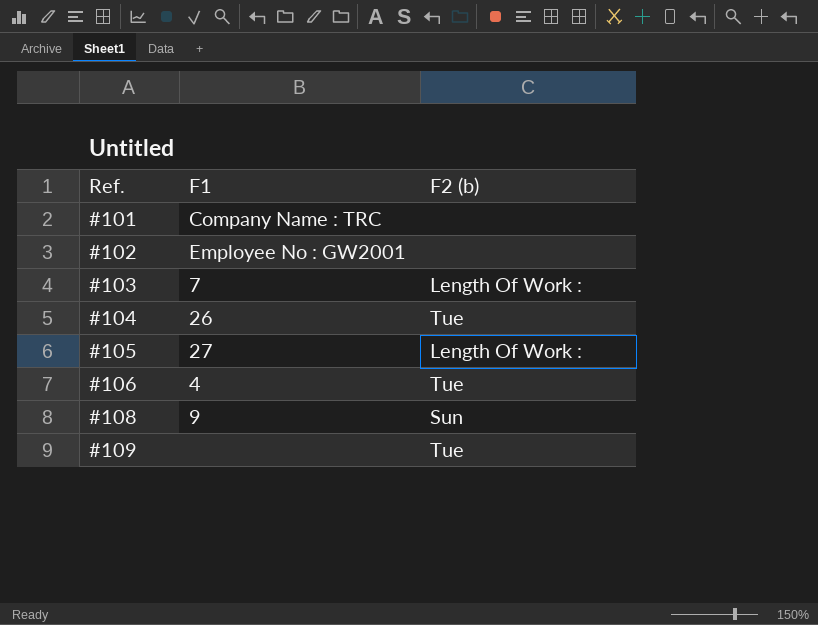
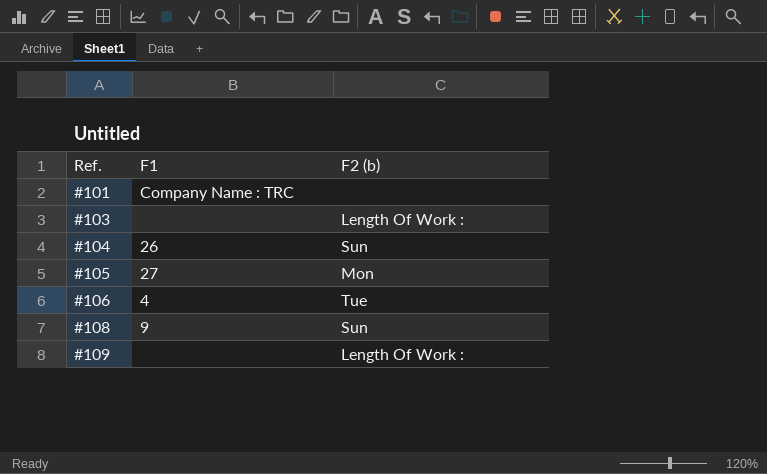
row #102: Employee No : GW2001 | none -> none
#103 | F1: 7 -> none
#104 | F2 (b): Tue -> Sun
#105 | F2 (b): Length Of Work : -> Mon
#109 | F2 (b): Tue -> Length Of Work :

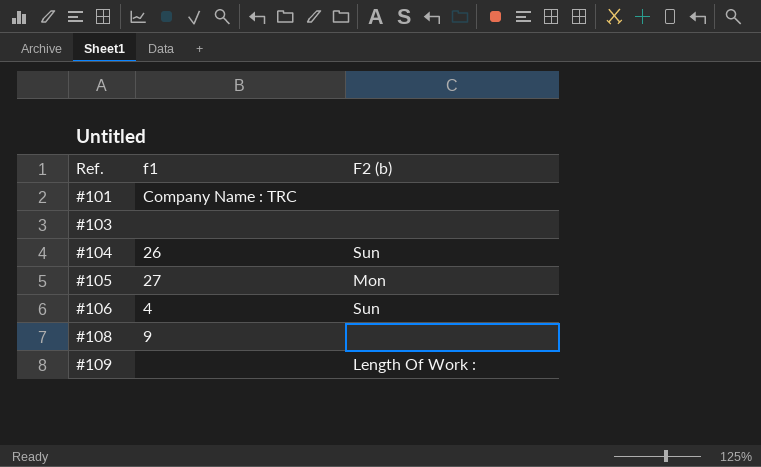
column name: F1 -> f1
#103 | F2 (b): Length Of Work : -> none
#106 | F2 (b): Tue -> Sun
#108 | F2 (b): Sun -> none

